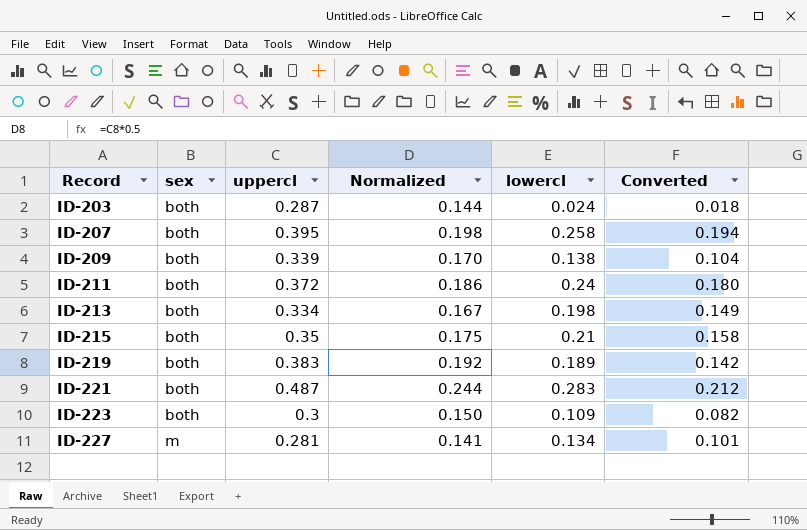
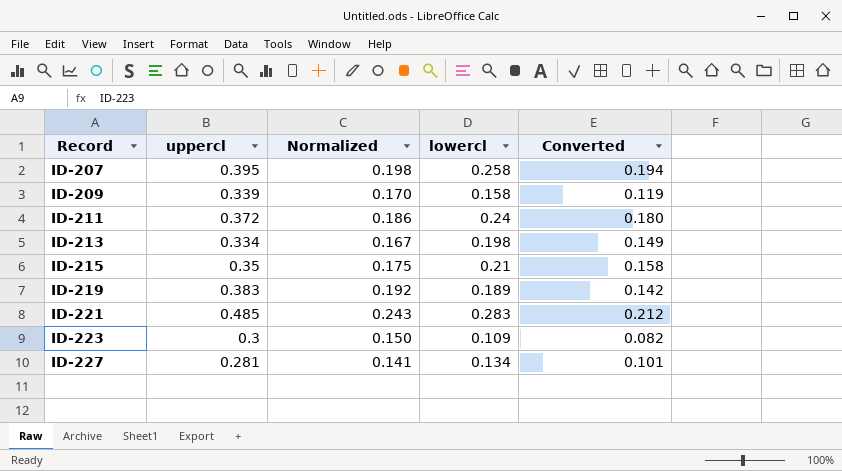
column sex | position: 2 -> none
row ID-203: both | 0.287 | 0.144 | 0.024 | 0.018 -> none
ID-209 | lowercl: 0.138 -> 0.158
ID-209 | Converted: 0.104 -> 0.119
ID-221 | uppercl: 0.487 -> 0.485
ID-221 | Normalized: 0.244 -> 0.243

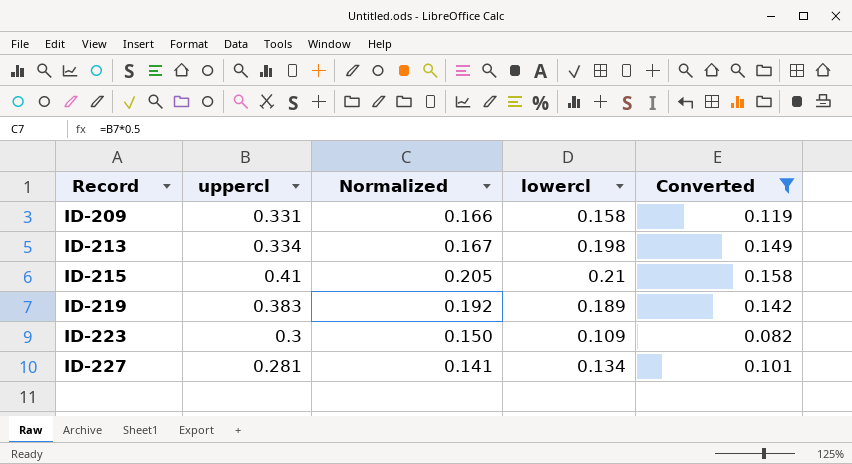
filter: none -> Converted <= 0.158
ID-209 | uppercl: 0.339 -> 0.331
ID-209 | Normalized: 0.170 -> 0.166
ID-215 | uppercl: 0.35 -> 0.41
ID-215 | Normalized: 0.175 -> 0.205

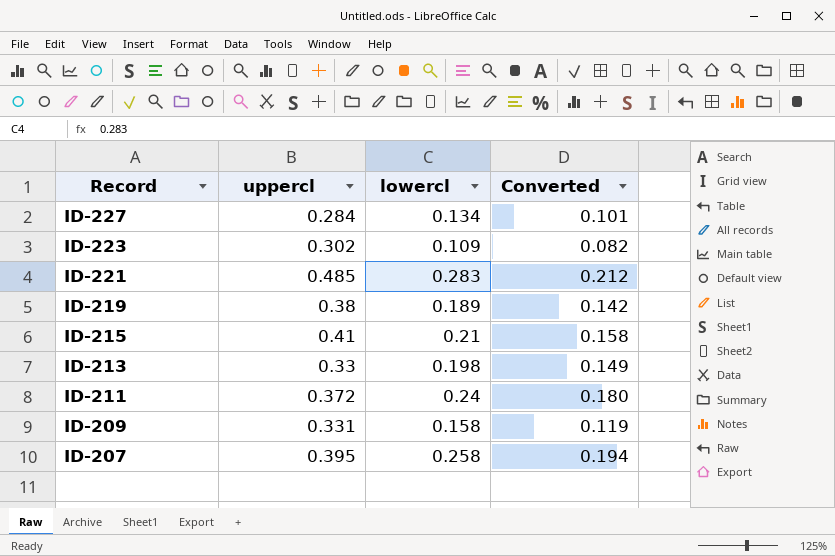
filter: Converted <= 0.158 -> none
row order: Record ascending -> Record descending
column Normalized | formula: [uppercl] * 0.5 -> none
ID-227 | uppercl: 0.281 -> 0.284
ID-223 | uppercl: 0.3 -> 0.302
ID-219 | uppercl: 0.383 -> 0.38
ID-213 | uppercl: 0.334 -> 0.33

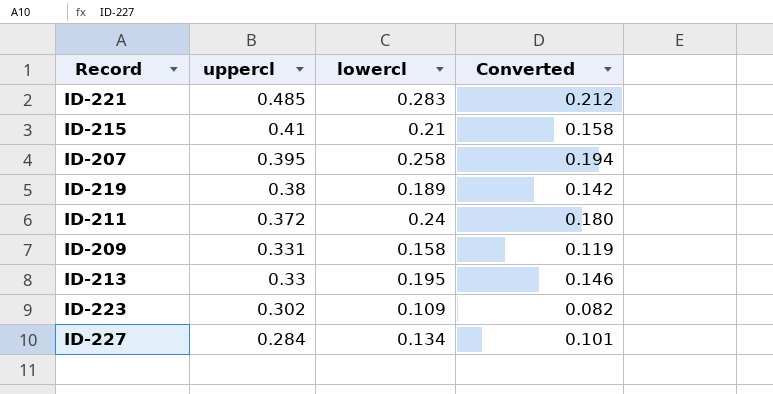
row order: Record descending -> uppercl descending
ID-213 | lowercl: 0.198 -> 0.195
ID-213 | Converted: 0.149 -> 0.146

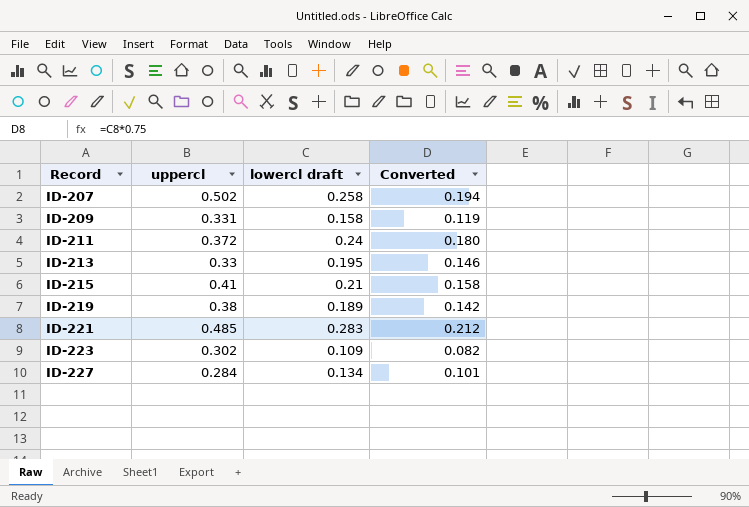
row order: uppercl descending -> Record ascending
column name: lowercl -> lowercl draft
ID-207 | uppercl: 0.395 -> 0.502

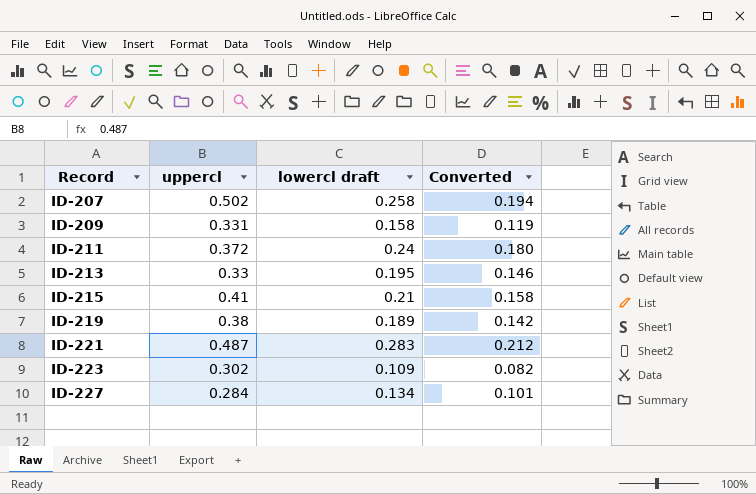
ID-221 | uppercl: 0.485 -> 0.487

